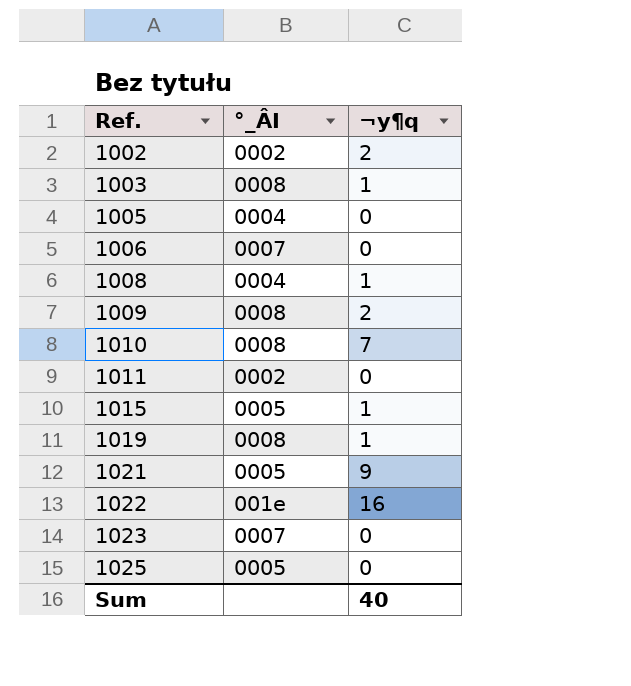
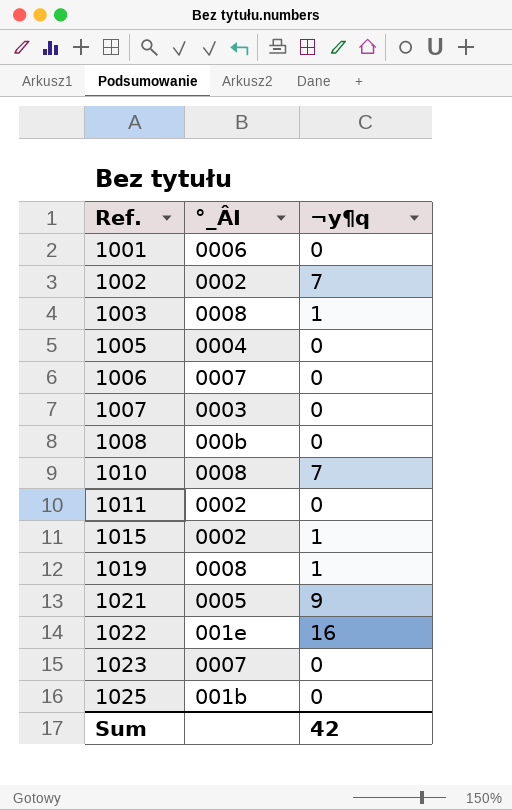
row 1009: 0008 | 2 -> none
row 1001: none -> 0006 | 0
1002 | ¬y¶q: 2 -> 7
row 1007: none -> 0003 | 0
1008 | °_ÂI: 0004 -> 000b
1008 | ¬y¶q: 1 -> 0
1015 | °_ÂI: 0005 -> 0002
1025 | °_ÂI: 0005 -> 001b
Sum | ¬y¶q: 40 -> 42

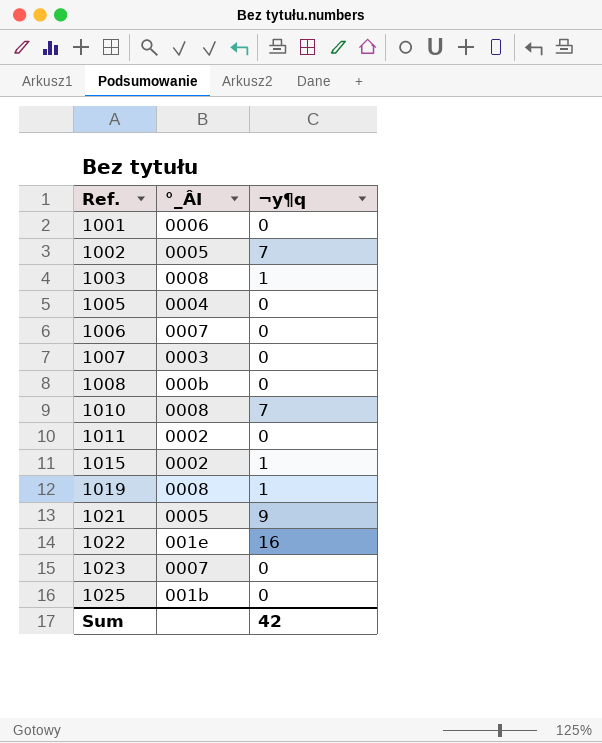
1002 | °_ÂI: 0002 -> 0005

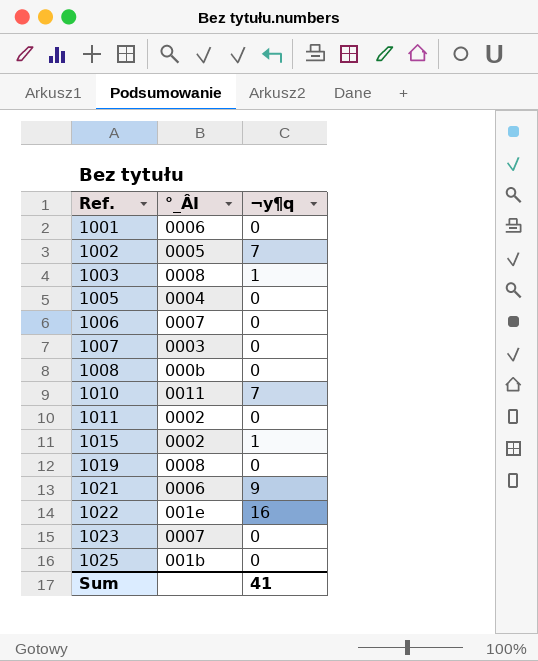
1010 | °_ÂI: 0008 -> 0011
1019 | ¬y¶q: 1 -> 0
1021 | °_ÂI: 0005 -> 0006
Sum | ¬y¶q: 42 -> 41

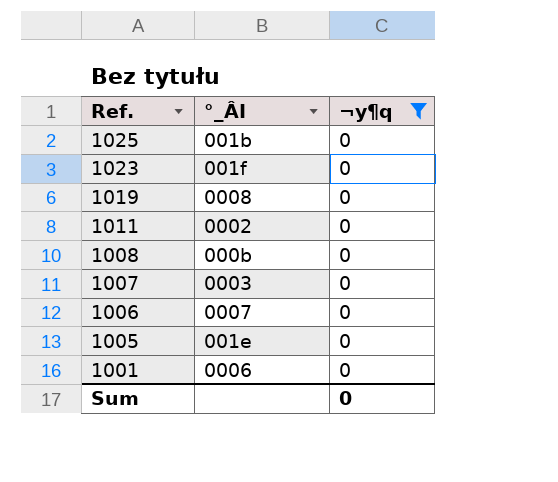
filter: none -> ¬y¶q = 0
row order: Ref. ascending -> Ref. descending
1023 | °_ÂI: 0007 -> 001f
1005 | °_ÂI: 0004 -> 001e
Sum | ¬y¶q: 41 -> 0

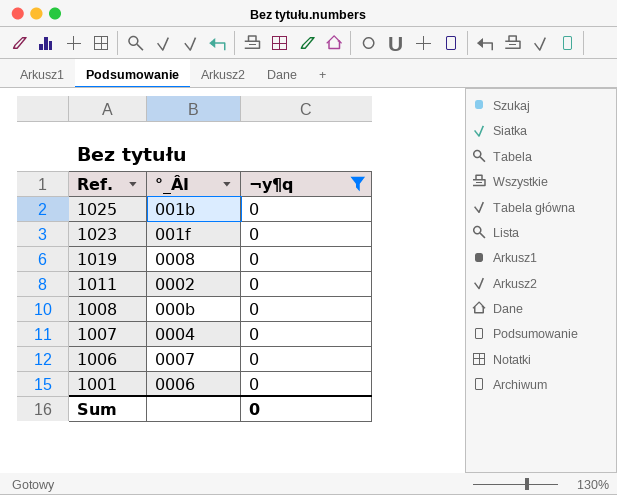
row 1005: 001e | 0 -> none
1007 | °_ÂI: 0003 -> 0004

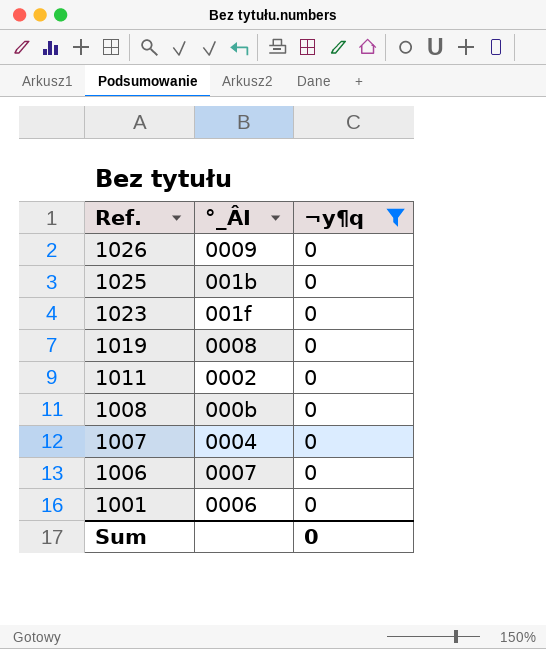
row 1026: none -> 0009 | 0

